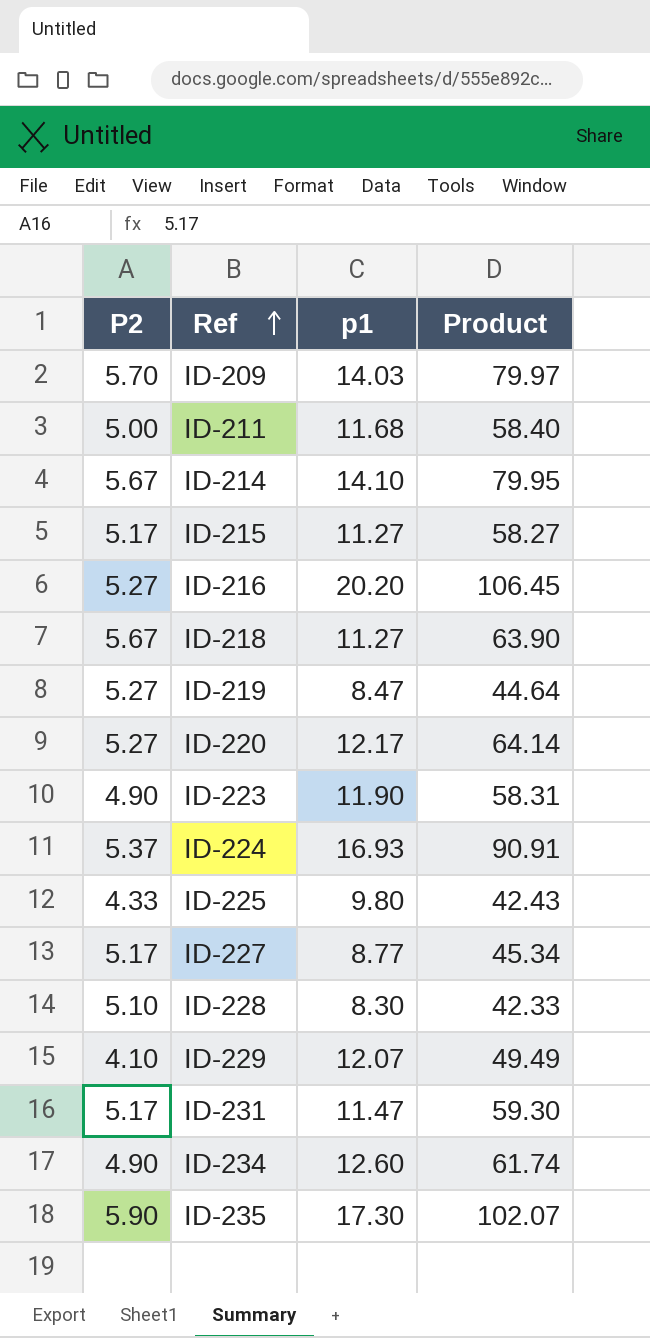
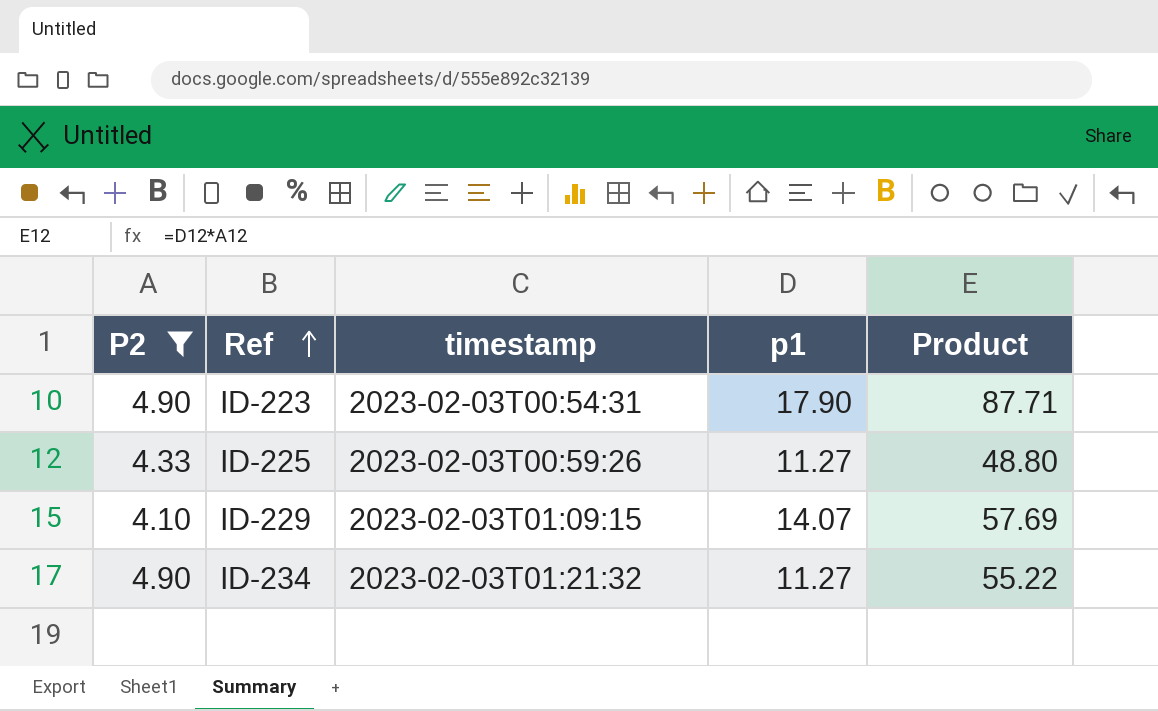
filter: none -> P2 <= 4.90
column timestamp | position: none -> 3
ID-223 | p1: 11.90 -> 17.90
ID-223 | Product: 58.31 -> 87.71
ID-225 | p1: 9.80 -> 11.27
ID-225 | Product: 42.43 -> 48.80
ID-229 | p1: 12.07 -> 14.07
ID-229 | Product: 49.49 -> 57.69
ID-234 | p1: 12.60 -> 11.27
ID-234 | Product: 61.74 -> 55.22

